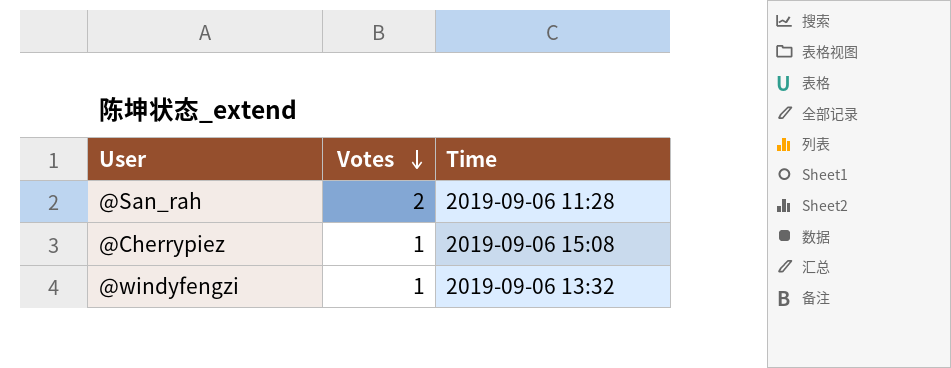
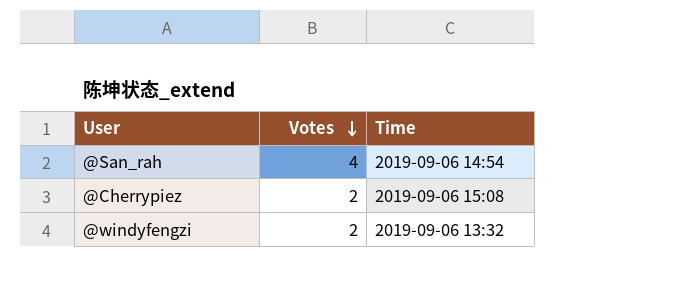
@San_rah | Votes: 2 -> 4
@San_rah | Time: 2019-09-06 11:28 -> 2019-09-06 14:54
@Cherrypiez | Votes: 1 -> 2
@windyfengzi | Votes: 1 -> 2

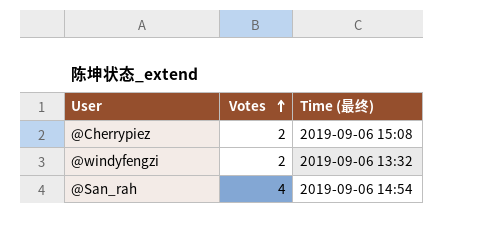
row order: Votes descending -> Votes ascending
column name: Time -> Time (最终)

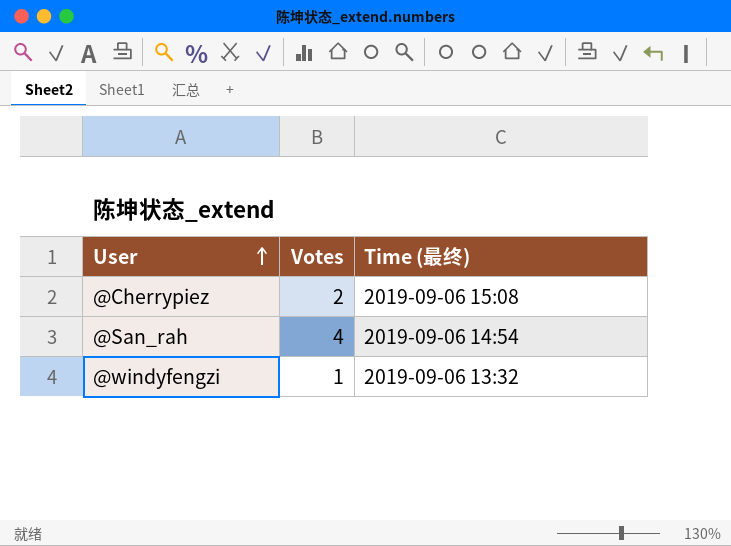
row order: Votes ascending -> User ascending
@windyfengzi | Votes: 2 -> 1

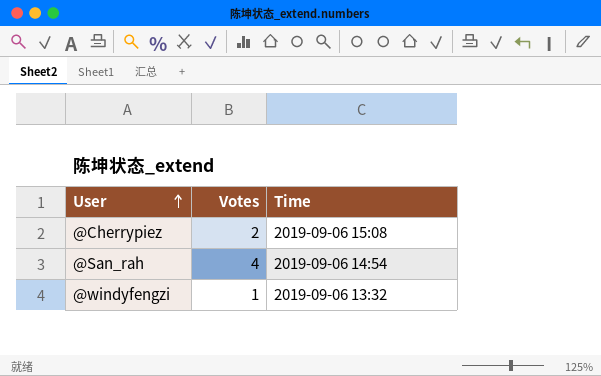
column name: Time (最终) -> Time

